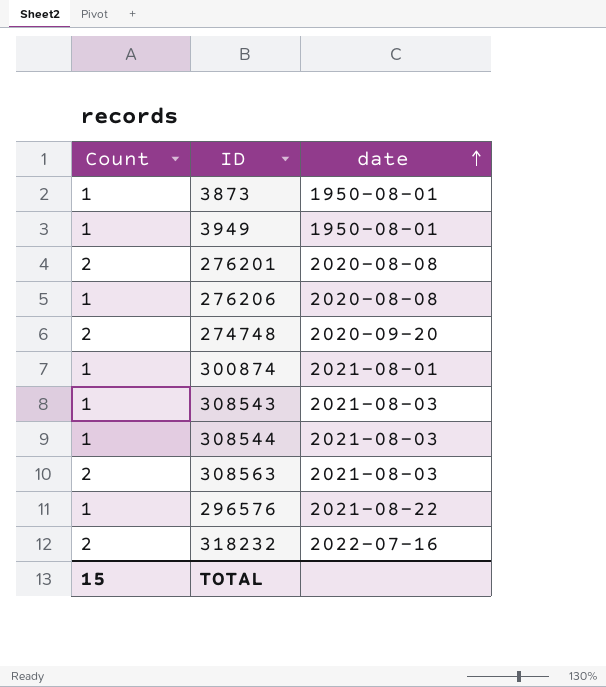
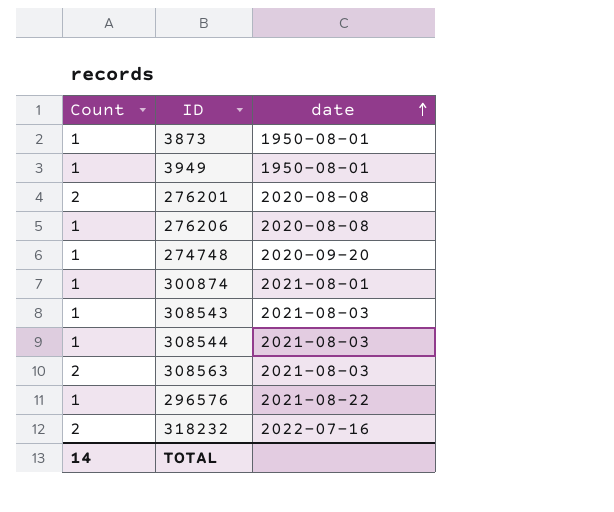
274748 | Count: 2 -> 1
TOTAL | Count: 15 -> 14

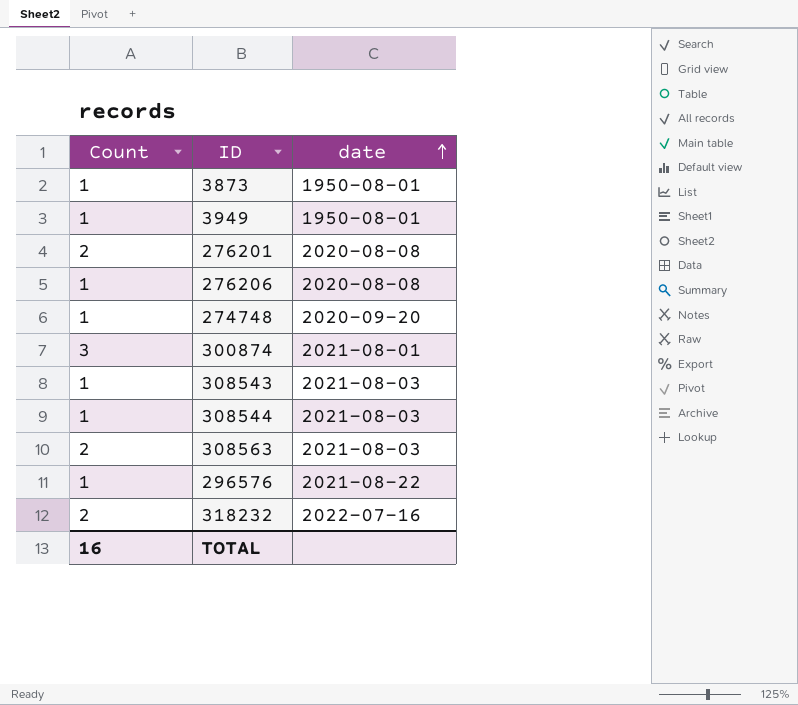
300874 | Count: 1 -> 3
TOTAL | Count: 14 -> 16

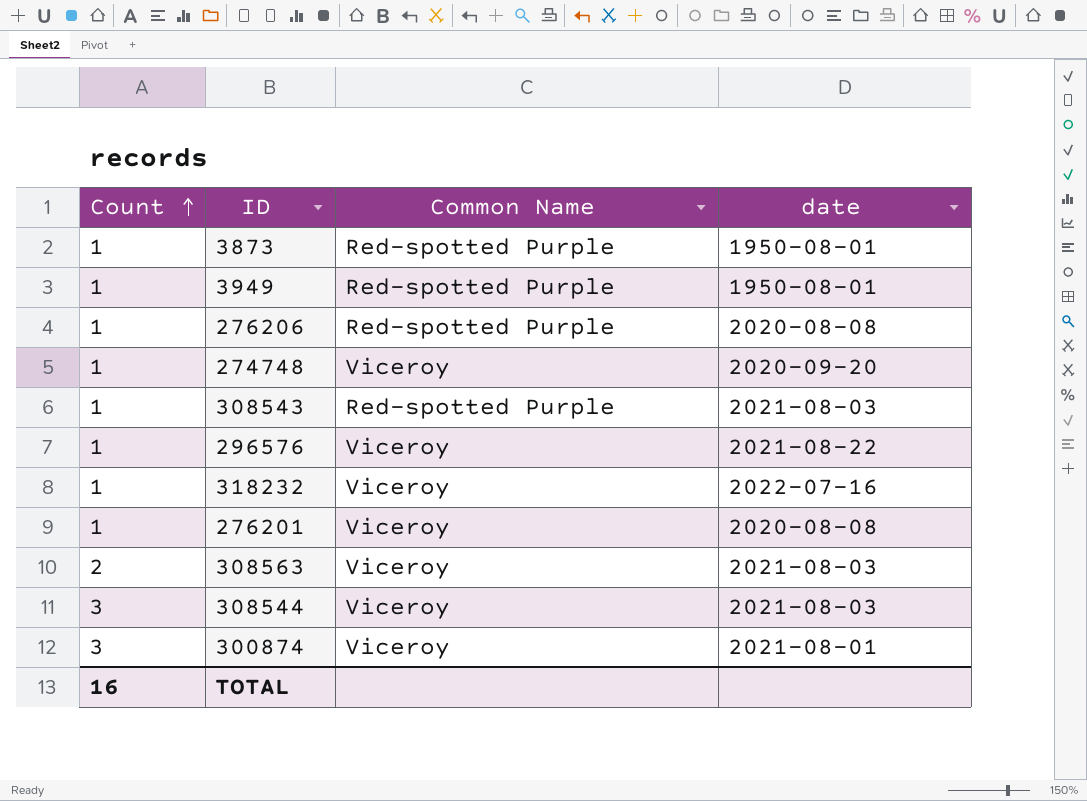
row order: date ascending -> Count ascending
column Common Name | position: none -> 3
318232 | Count: 2 -> 1
276201 | Count: 2 -> 1
308544 | Count: 1 -> 3

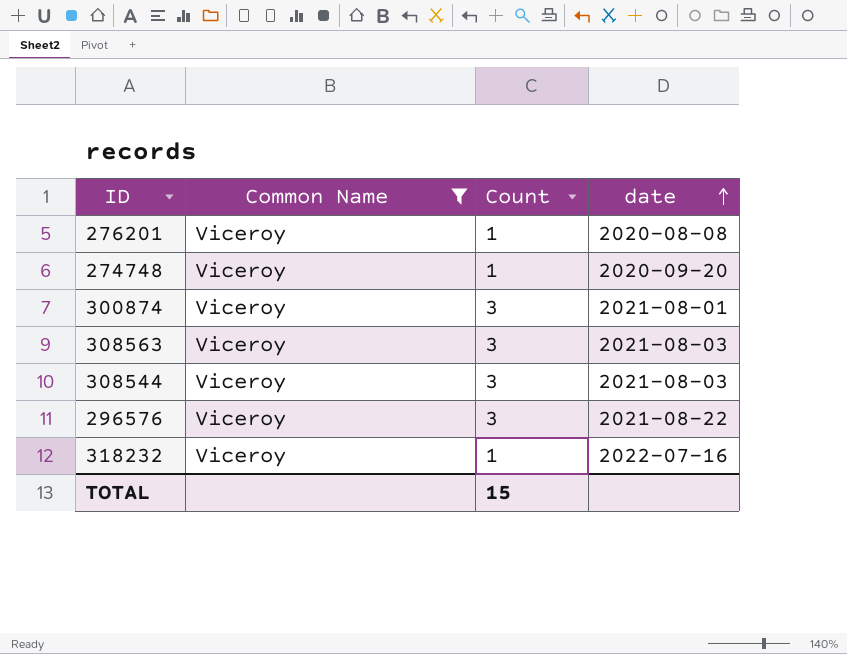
filter: none -> Common Name = Viceroy
row order: Count ascending -> date ascending
column Count | position: 1 -> 3
308563 | Count: 2 -> 3
296576 | Count: 1 -> 3
TOTAL | Count: 16 -> 15

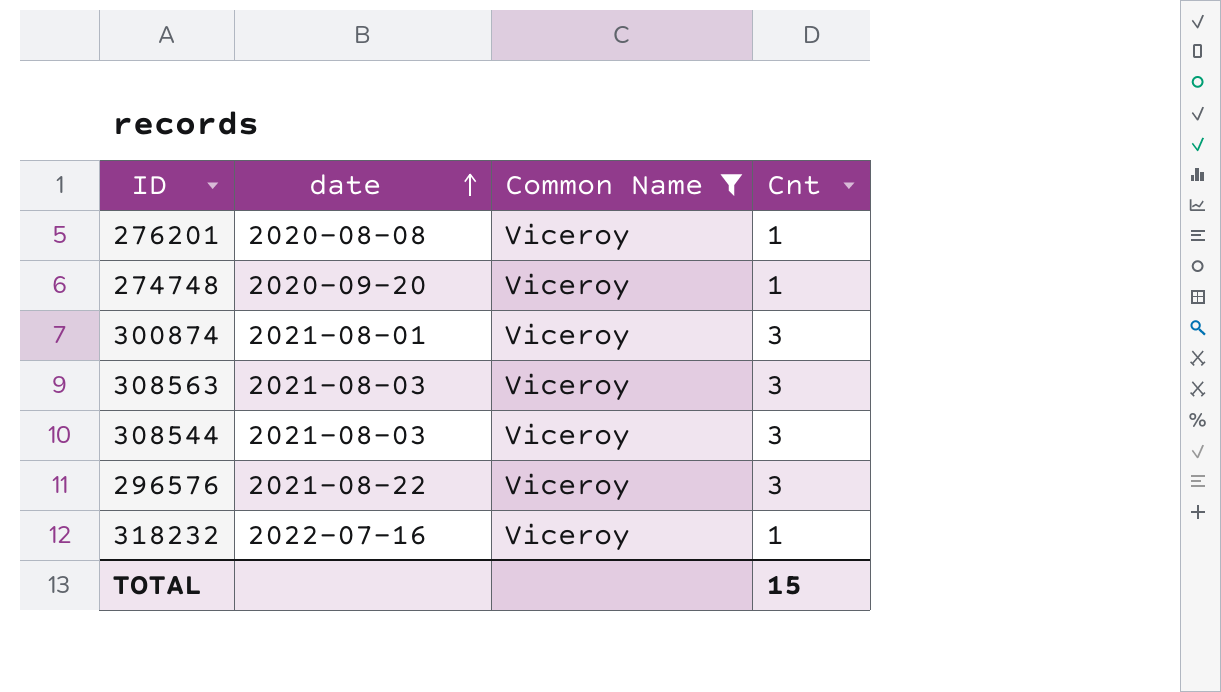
column date | position: 4 -> 2
column name: Count -> Cnt

